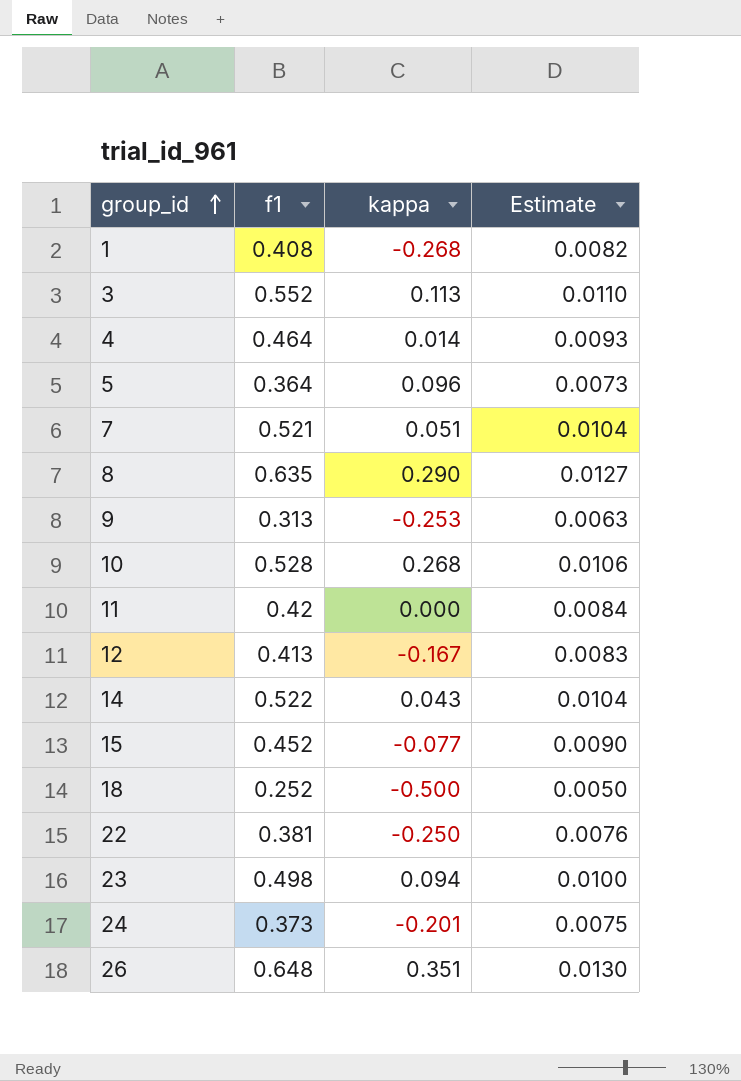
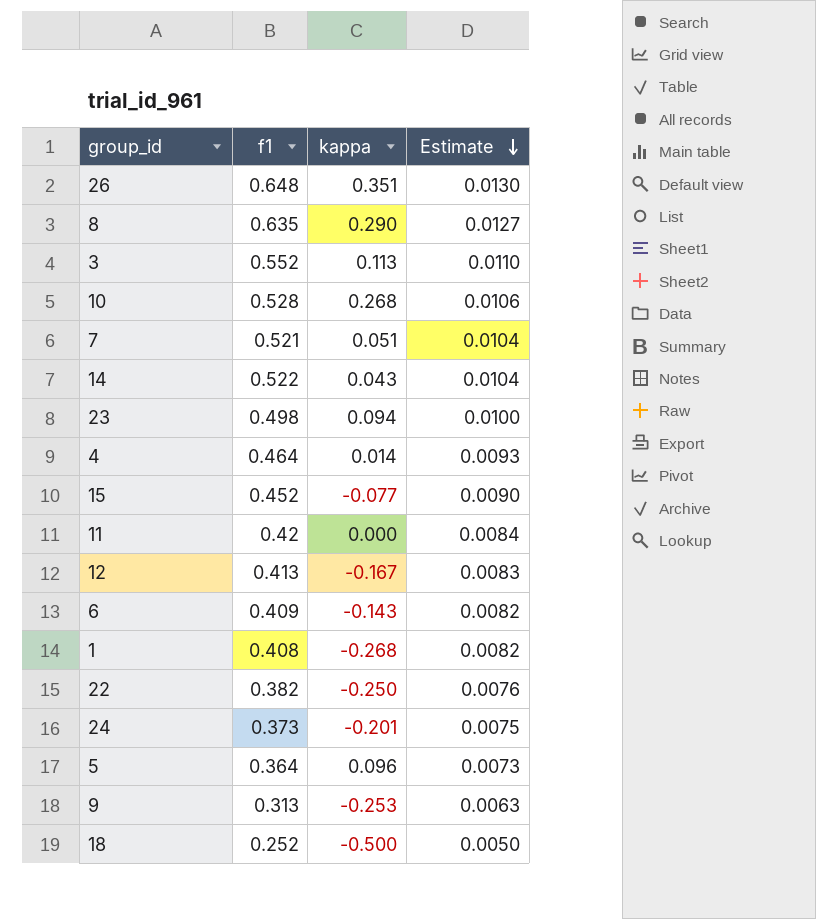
row order: group_id ascending -> Estimate descending
row 6: none -> 0.409 | -0.143 | 0.0082
22 | f1: 0.381 -> 0.382

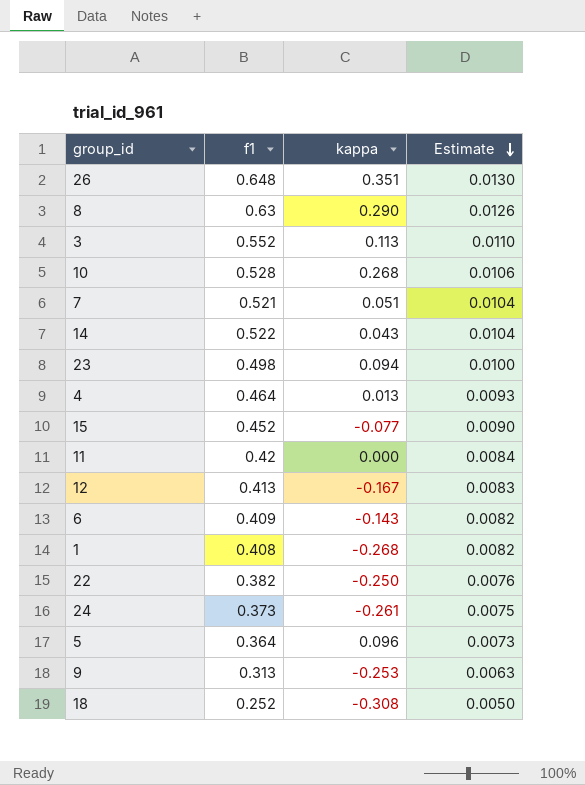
8 | f1: 0.635 -> 0.63
8 | Estimate: 0.0127 -> 0.0126
4 | kappa: 0.014 -> 0.013
24 | kappa: -0.201 -> -0.261
18 | kappa: -0.500 -> -0.308

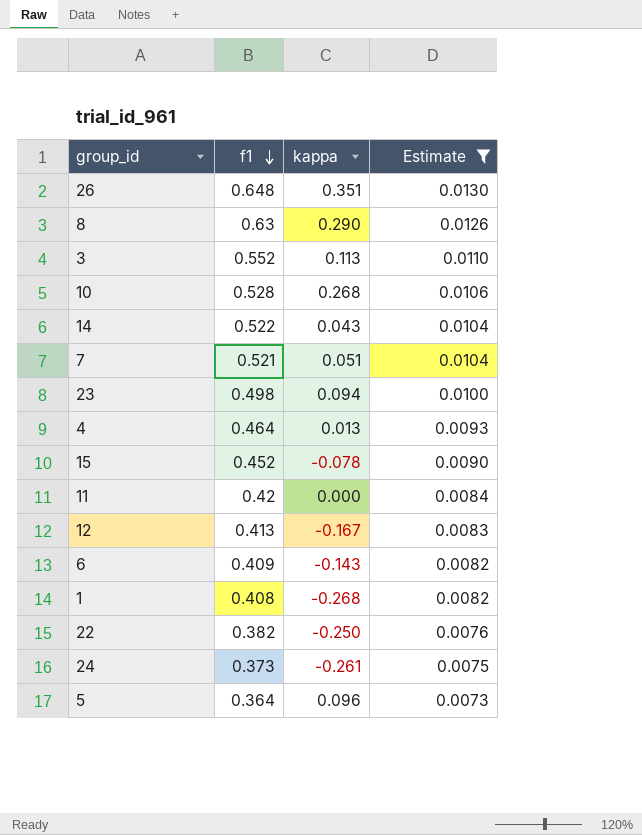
filter: none -> Estimate >= 0.0073
row order: Estimate descending -> f1 descending
15 | kappa: -0.077 -> -0.078

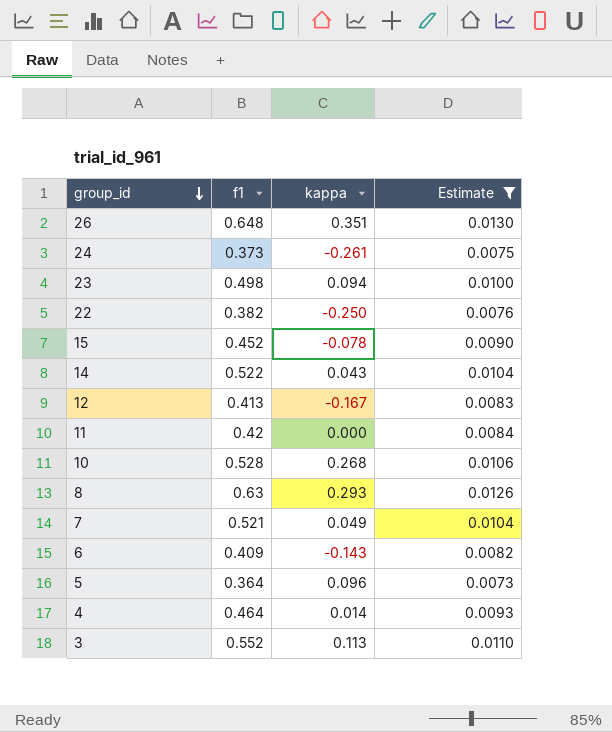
row order: f1 descending -> group_id descending
row 1: 0.408 | -0.268 | 0.0082 -> none
8 | kappa: 0.290 -> 0.293
7 | kappa: 0.051 -> 0.049
4 | kappa: 0.013 -> 0.014

